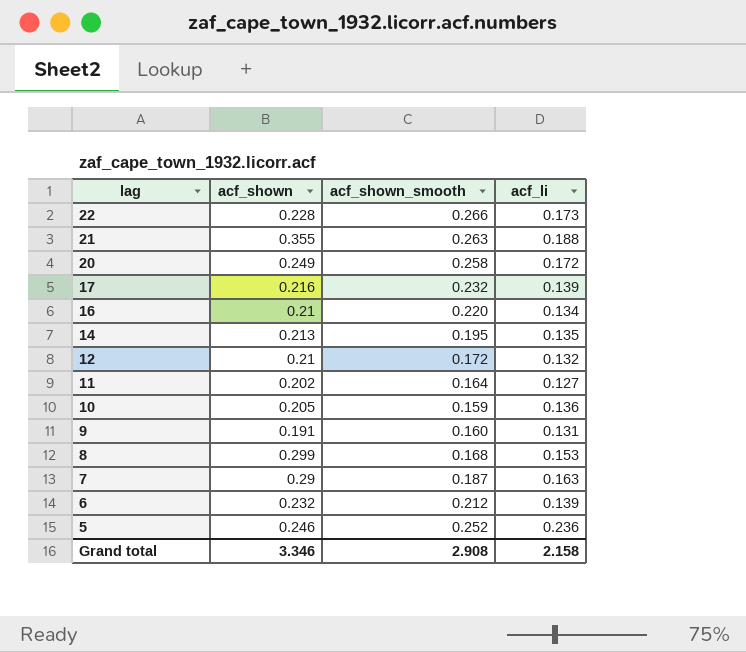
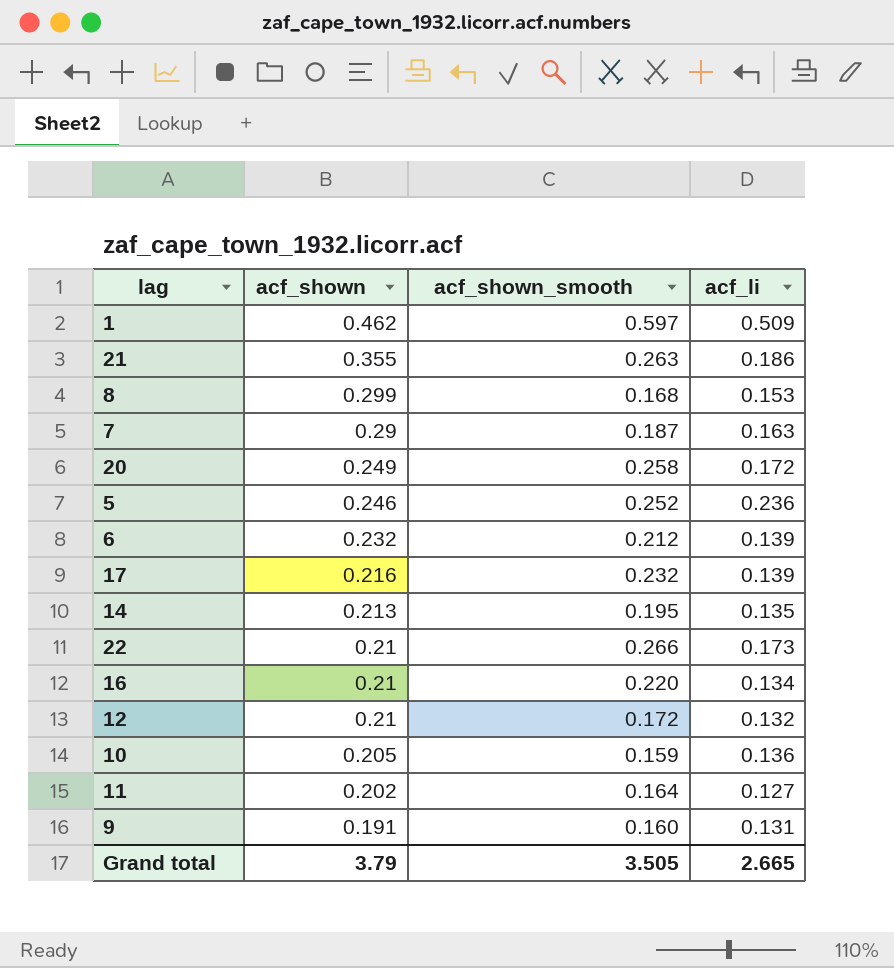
row order: lag descending -> acf_shown descending
row 1: none -> 0.462 | 0.597 | 0.509
21 | acf_li: 0.188 -> 0.186
22 | acf_shown: 0.228 -> 0.21
Grand total | acf_shown: 3.346 -> 3.79
Grand total | acf_shown_smooth: 2.908 -> 3.505
Grand total | acf_li: 2.158 -> 2.665

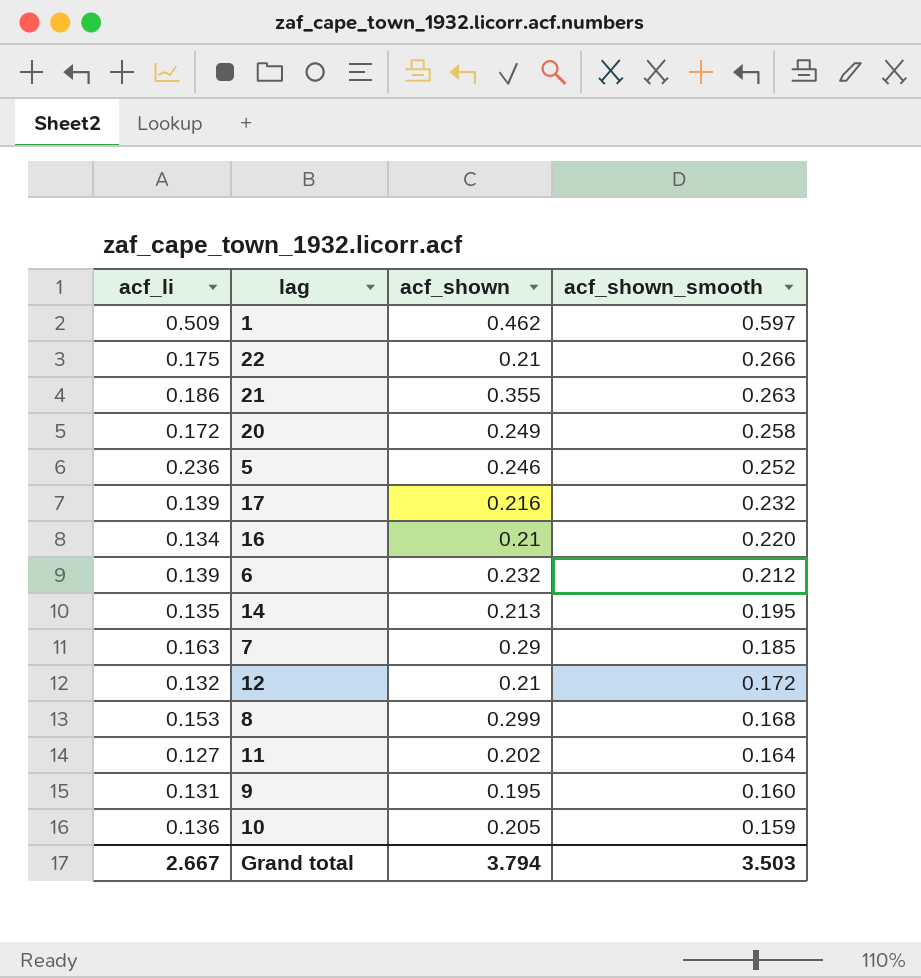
row order: acf_shown descending -> acf_shown_smooth descending
column acf_li | position: 4 -> 1
22 | acf_li: 0.173 -> 0.175
7 | acf_shown_smooth: 0.187 -> 0.185
9 | acf_shown: 0.191 -> 0.195
Grand total | acf_li: 2.665 -> 2.667
Grand total | acf_shown: 3.79 -> 3.794
Grand total | acf_shown_smooth: 3.505 -> 3.503

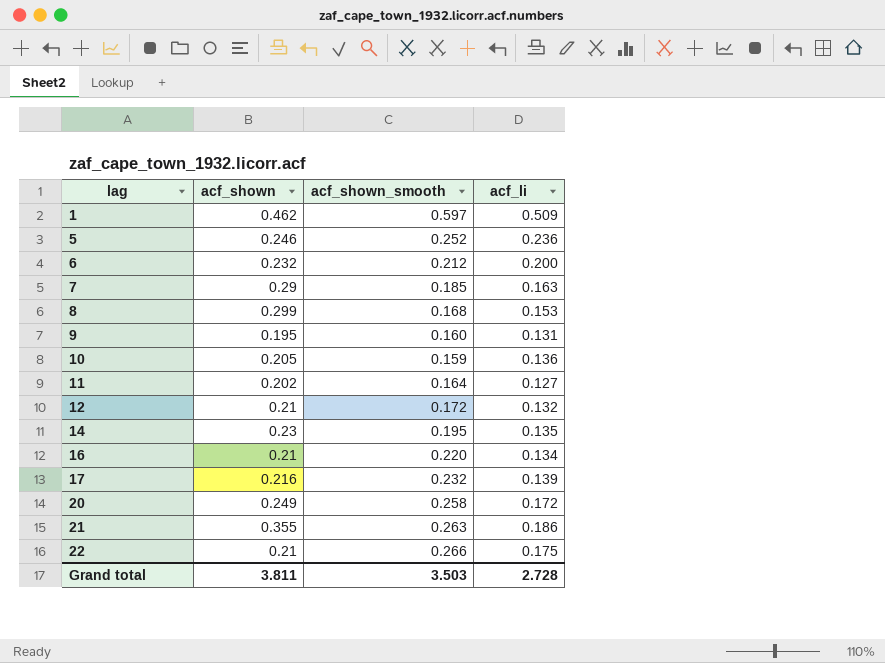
row order: acf_shown_smooth descending -> lag ascending
column acf_li | position: 1 -> 4
6 | acf_li: 0.139 -> 0.200
14 | acf_shown: 0.213 -> 0.23
Grand total | acf_shown: 3.794 -> 3.811
Grand total | acf_li: 2.667 -> 2.728

